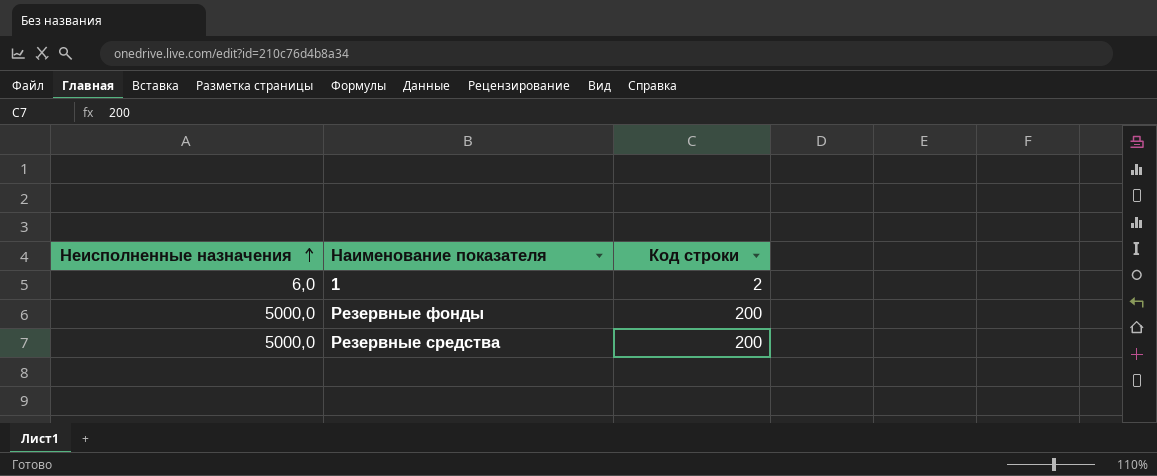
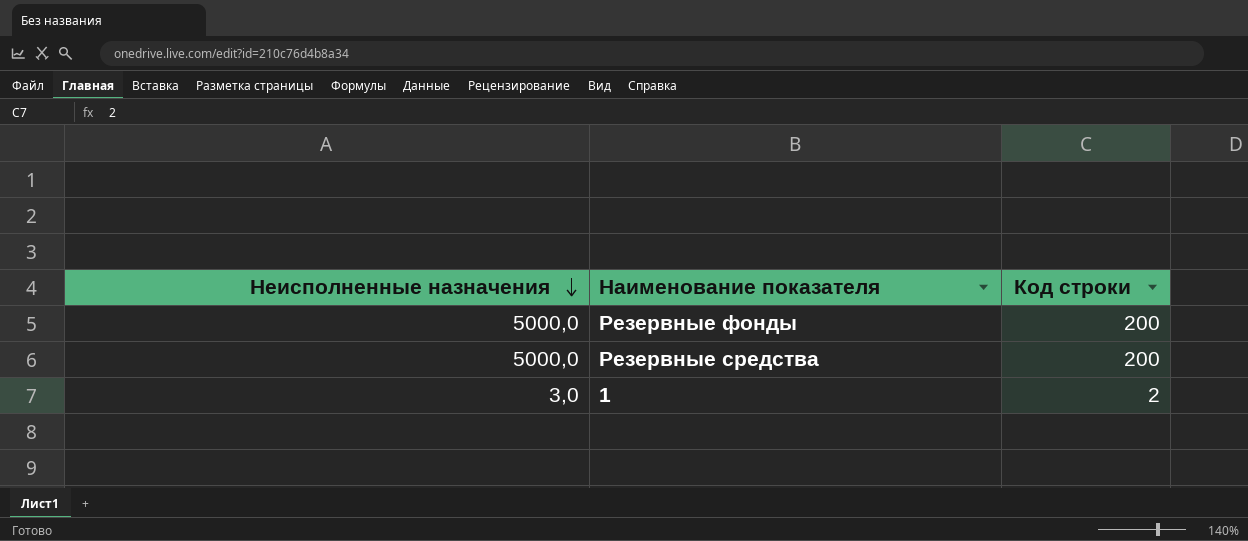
row order: Неисполненные назначения ascending -> Неисполненные назначения descending
1 | Неисполненные назначения: 6,0 -> 3,0

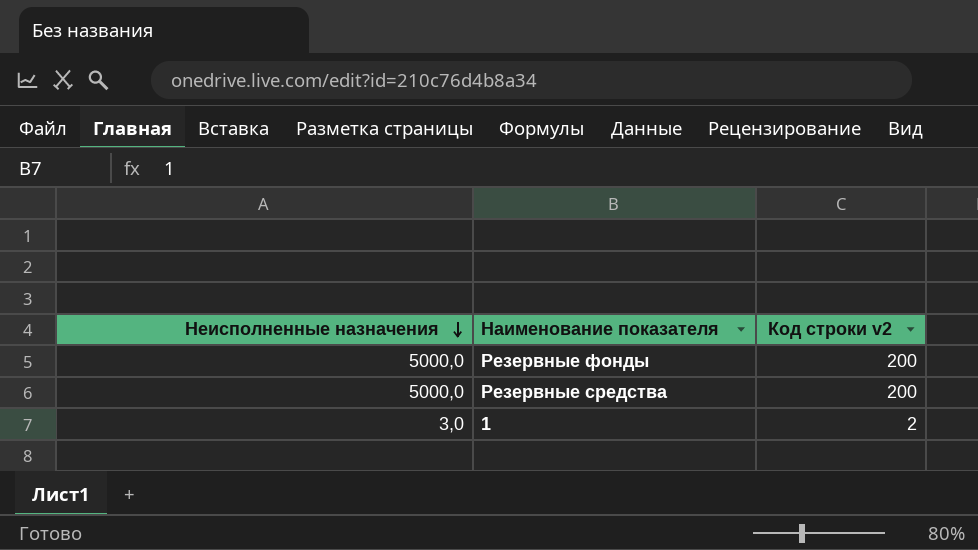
column name: Код строки -> Код строки v2

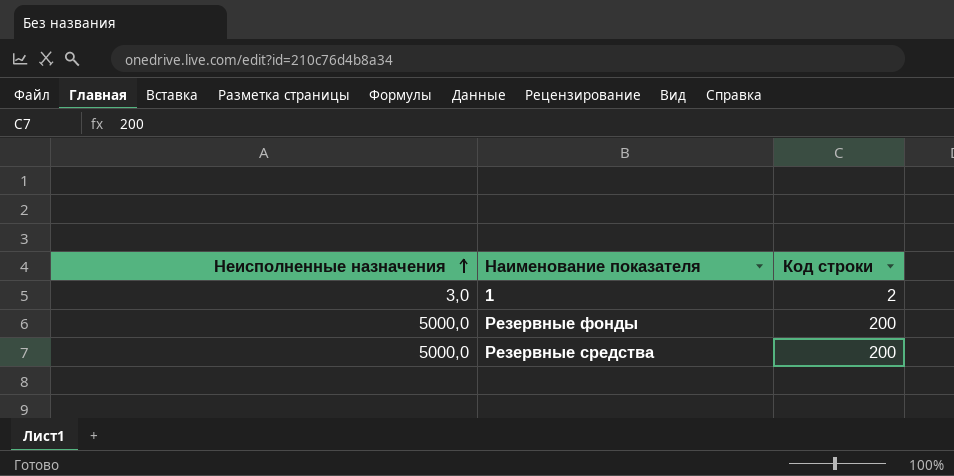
row order: Неисполненные назначения descending -> Неисполненные назначения ascending
column name: Код строки v2 -> Код строки

